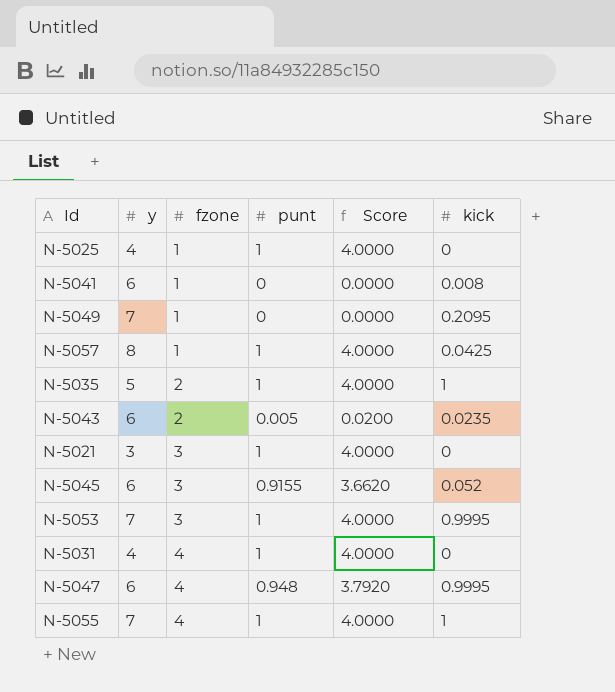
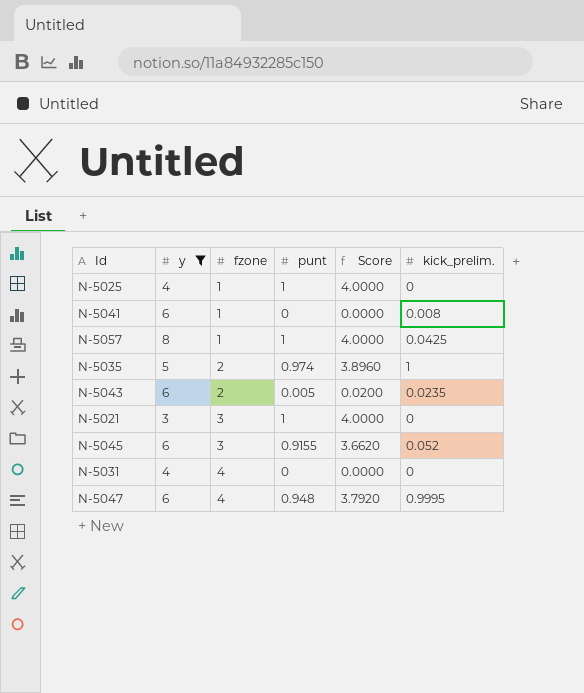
filter: none -> y != 7
column name: kick -> kick_prelim.
N-5035 | punt: 1 -> 0.974
N-5035 | Score: 4.0000 -> 3.8960
N-5031 | punt: 1 -> 0
N-5031 | Score: 4.0000 -> 0.0000

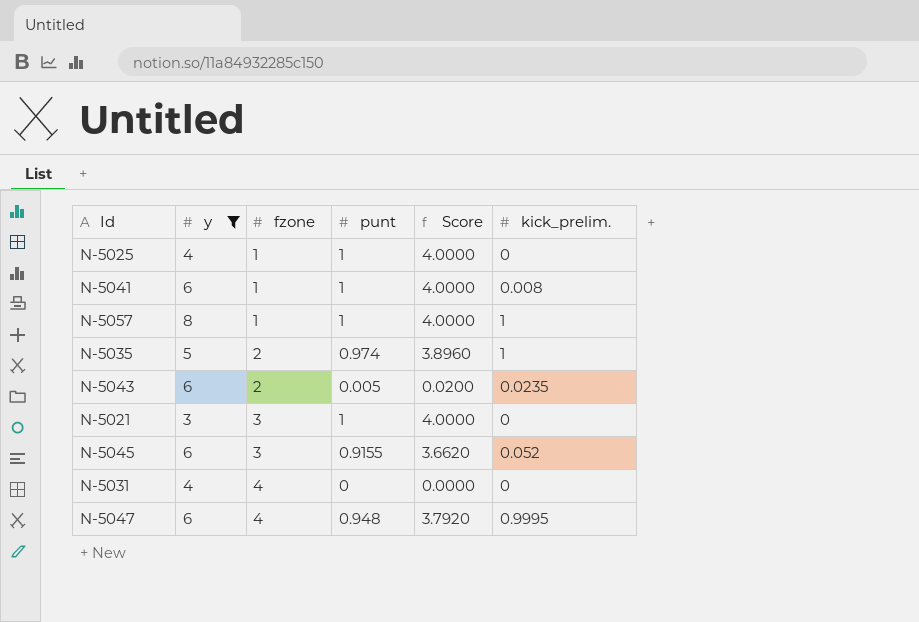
N-5041 | punt: 0 -> 1
N-5041 | Score: 0.0000 -> 4.0000
N-5057 | kick_prelim.: 0.0425 -> 1

